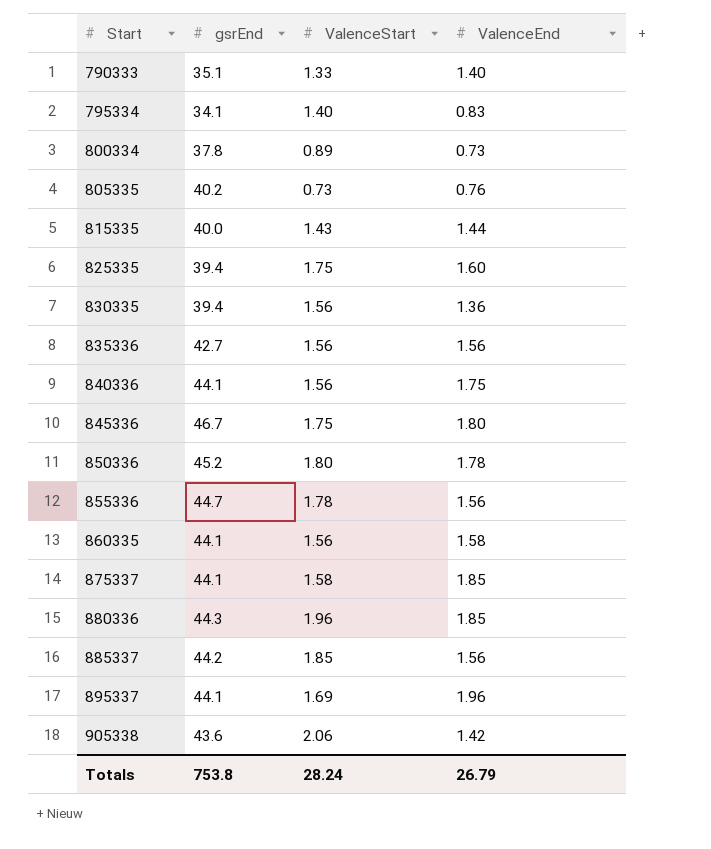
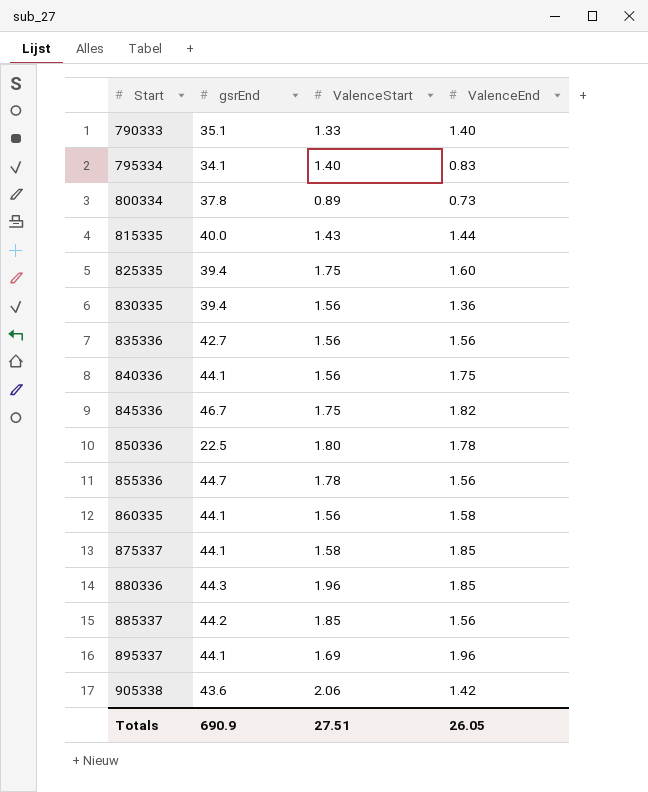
row 805335: 40.2 | 0.73 | 0.76 -> none
845336 | ValenceEnd: 1.80 -> 1.82
850336 | gsrEnd: 45.2 -> 22.5
Totals | gsrEnd: 753.8 -> 690.9
Totals | ValenceStart: 28.24 -> 27.51
Totals | ValenceEnd: 26.79 -> 26.05

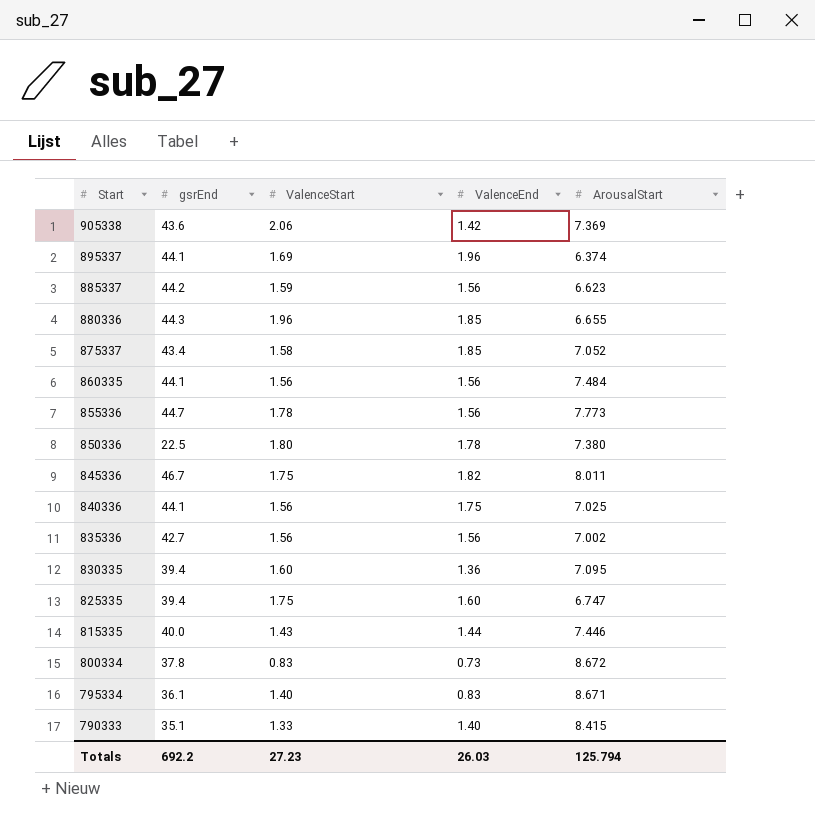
row order: Start ascending -> Start descending
column ArousalStart | position: none -> 5
885337 | ValenceStart: 1.85 -> 1.59
875337 | gsrEnd: 44.1 -> 43.4
860335 | ValenceEnd: 1.58 -> 1.56
830335 | ValenceStart: 1.56 -> 1.60
800334 | ValenceStart: 0.89 -> 0.83
795334 | gsrEnd: 34.1 -> 36.1
Totals | gsrEnd: 690.9 -> 692.2
Totals | ValenceStart: 27.51 -> 27.23
Totals | ValenceEnd: 26.05 -> 26.03

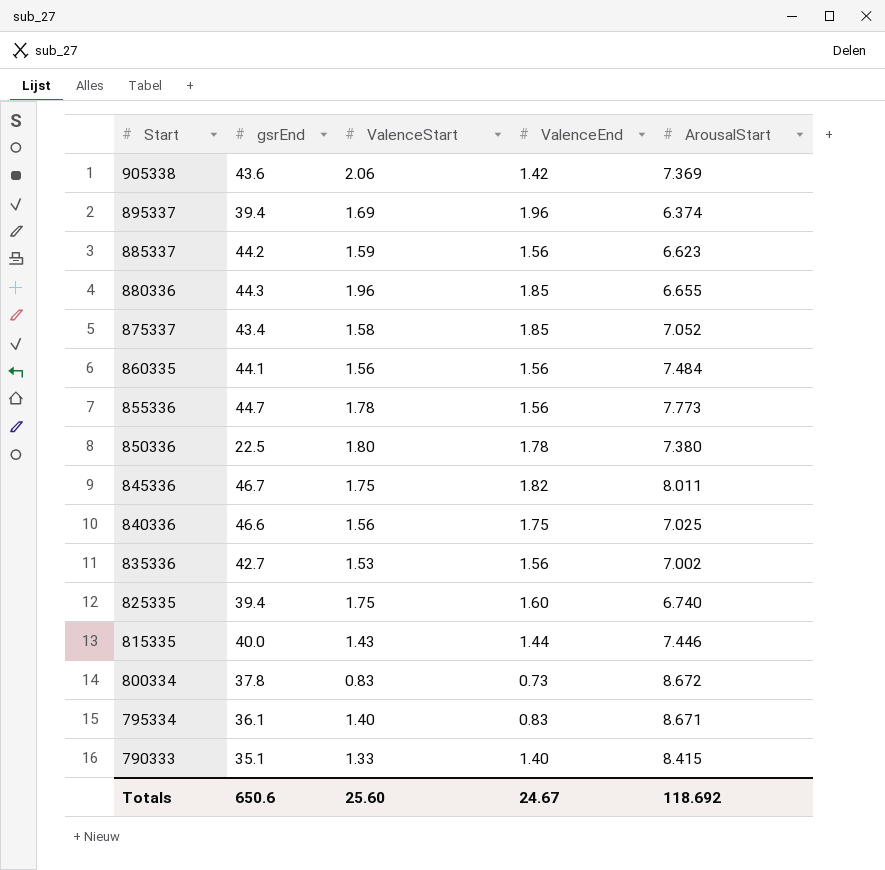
row 830335: 39.4 | 1.60 | 1.36 | 7.095 -> none
895337 | gsrEnd: 44.1 -> 39.4
840336 | gsrEnd: 44.1 -> 46.6
835336 | ValenceStart: 1.56 -> 1.53
825335 | ArousalStart: 6.747 -> 6.740
Totals | gsrEnd: 692.2 -> 650.6
Totals | ValenceStart: 27.23 -> 25.60
Totals | ValenceEnd: 26.03 -> 24.67
Totals | ArousalStart: 125.794 -> 118.692

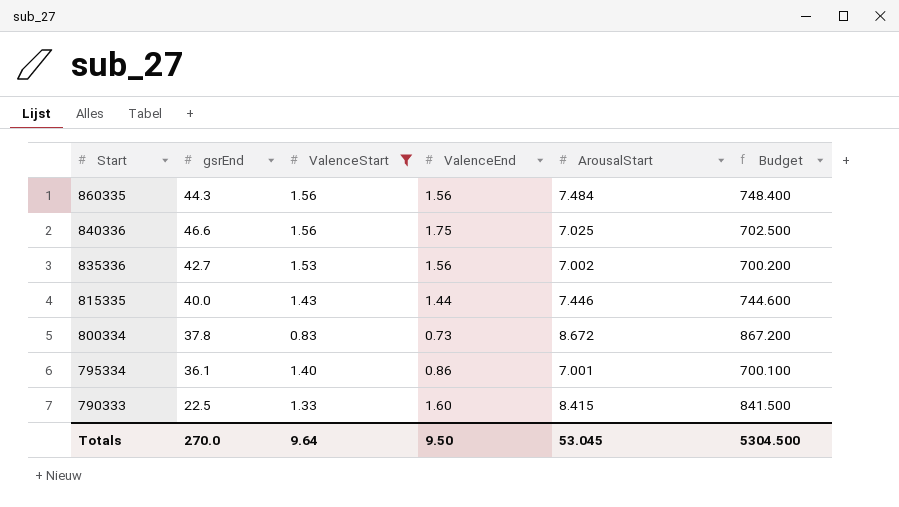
filter: none -> ValenceStart <= 1.56
column Budget | formula: none -> [ArousalStart] * 100
860335 | gsrEnd: 44.1 -> 44.3
795334 | ValenceEnd: 0.83 -> 0.86
795334 | ArousalStart: 8.671 -> 7.001
790333 | gsrEnd: 35.1 -> 22.5
790333 | ValenceEnd: 1.40 -> 1.60
Totals | gsrEnd: 650.6 -> 270.0
Totals | ValenceStart: 25.60 -> 9.64
Totals | ValenceEnd: 24.67 -> 9.50
Totals | ArousalStart: 118.692 -> 53.045

